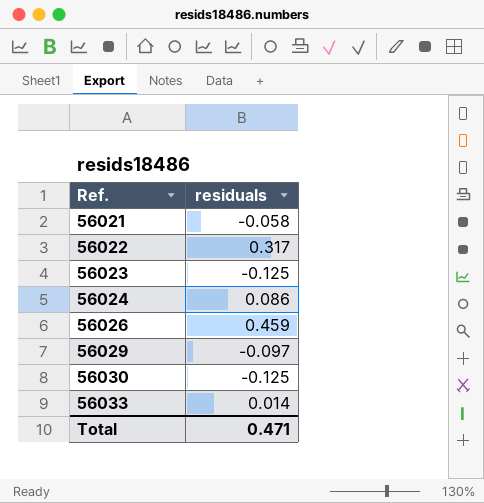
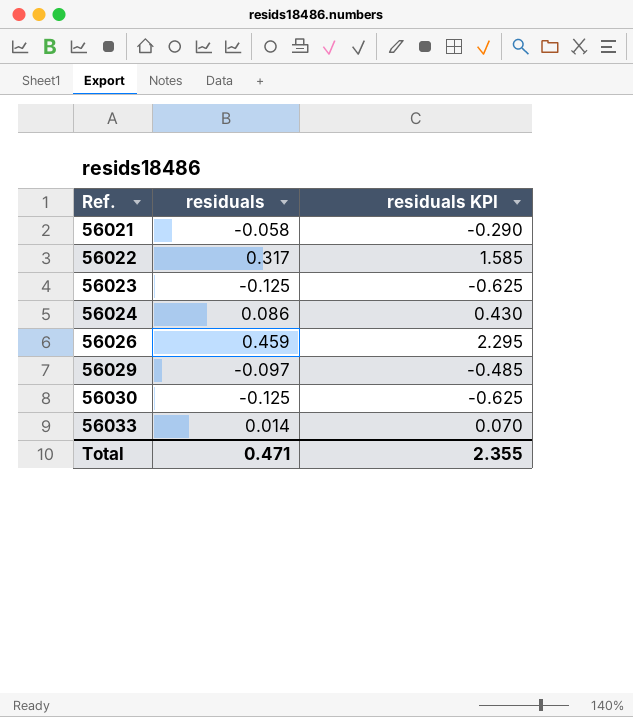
column residuals KPI | formula: none -> [residuals] * 5

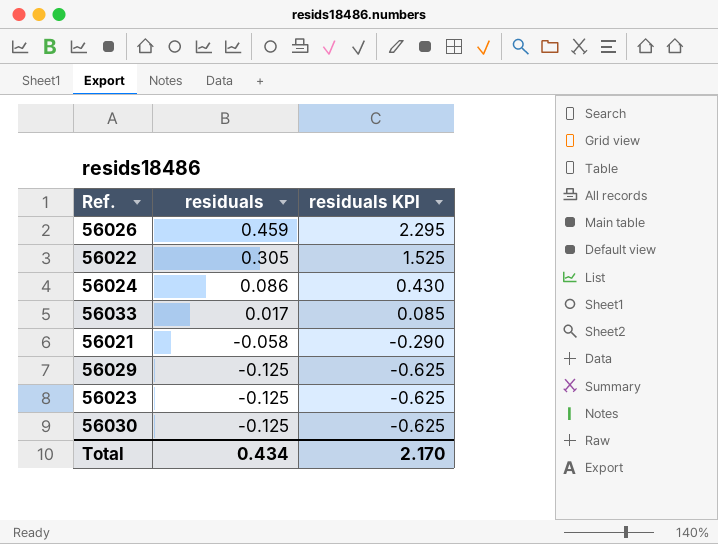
row order: Ref. ascending -> residuals descending
56022 | residuals: 0.317 -> 0.305
56022 | residuals KPI: 1.585 -> 1.525
56033 | residuals: 0.014 -> 0.017
56033 | residuals KPI: 0.070 -> 0.085
56029 | residuals: -0.097 -> -0.125
56029 | residuals KPI: -0.485 -> -0.625
Total | residuals: 0.471 -> 0.434
Total | residuals KPI: 2.355 -> 2.170

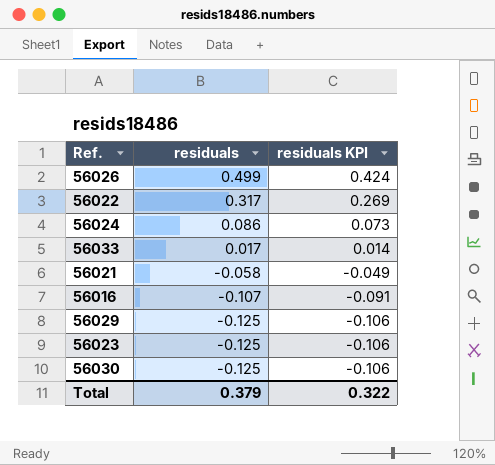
column residuals KPI | formula: [residuals] * 5 -> [residuals] * 0.85
56026 | residuals: 0.459 -> 0.499
56022 | residuals: 0.305 -> 0.317
row 56016: none -> -0.107 | -0.091
Total | residuals: 0.434 -> 0.379
Total | residuals KPI: 2.170 -> 0.322

